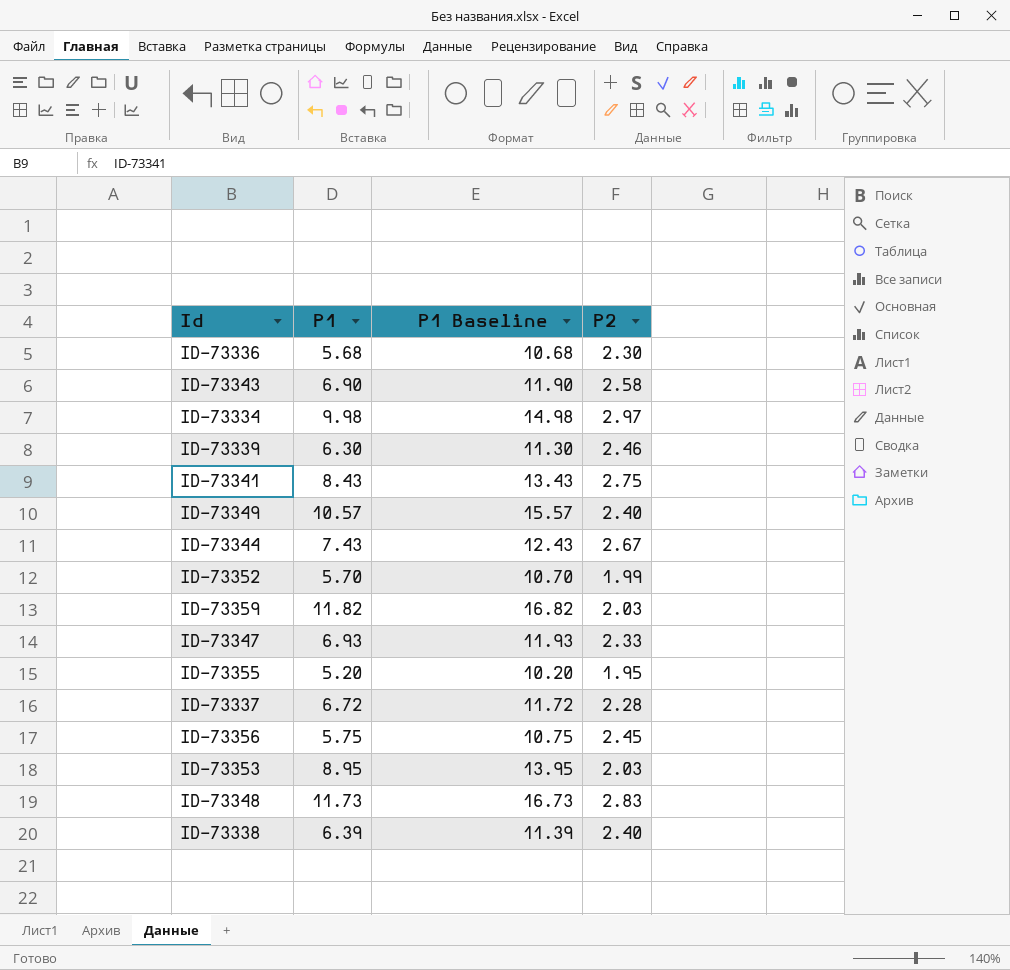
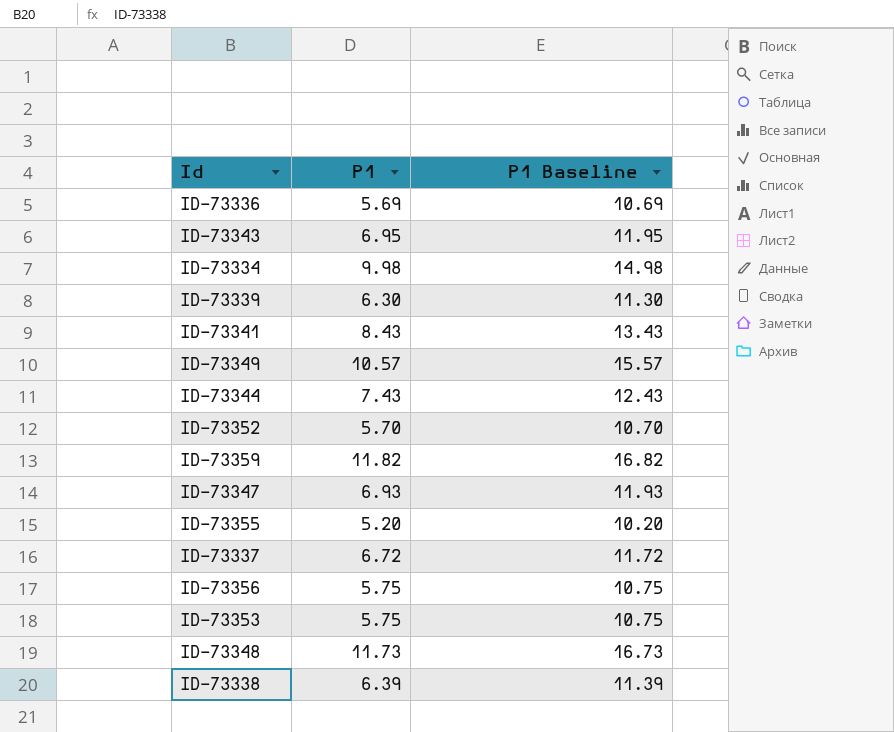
column P2 | position: 4 -> none
ID-73336 | P1: 5.68 -> 5.69
ID-73336 | P1 Baseline: 10.68 -> 10.69
ID-73343 | P1: 6.90 -> 6.95
ID-73343 | P1 Baseline: 11.90 -> 11.95
ID-73353 | P1: 8.95 -> 5.75
ID-73353 | P1 Baseline: 13.95 -> 10.75

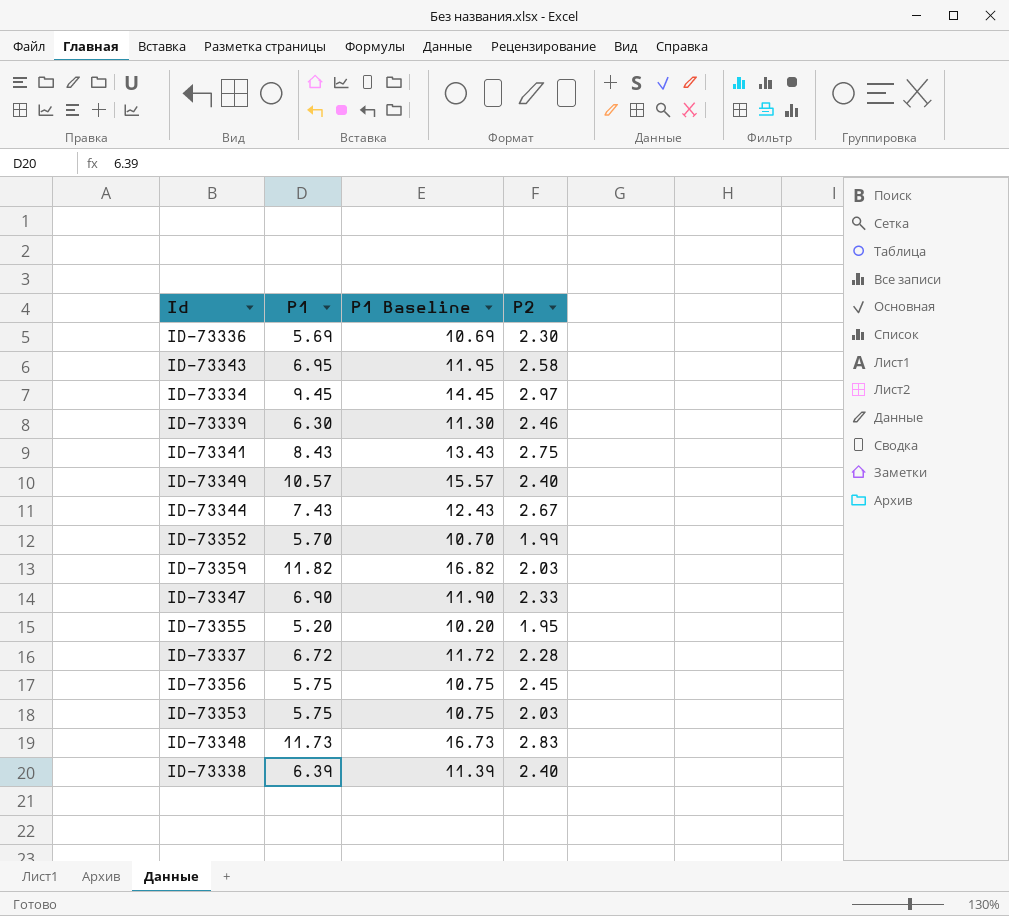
column P2 | position: none -> 4
ID-73334 | P1: 9.98 -> 9.45
ID-73334 | P1 Baseline: 14.98 -> 14.45
ID-73347 | P1: 6.93 -> 6.90
ID-73347 | P1 Baseline: 11.93 -> 11.90

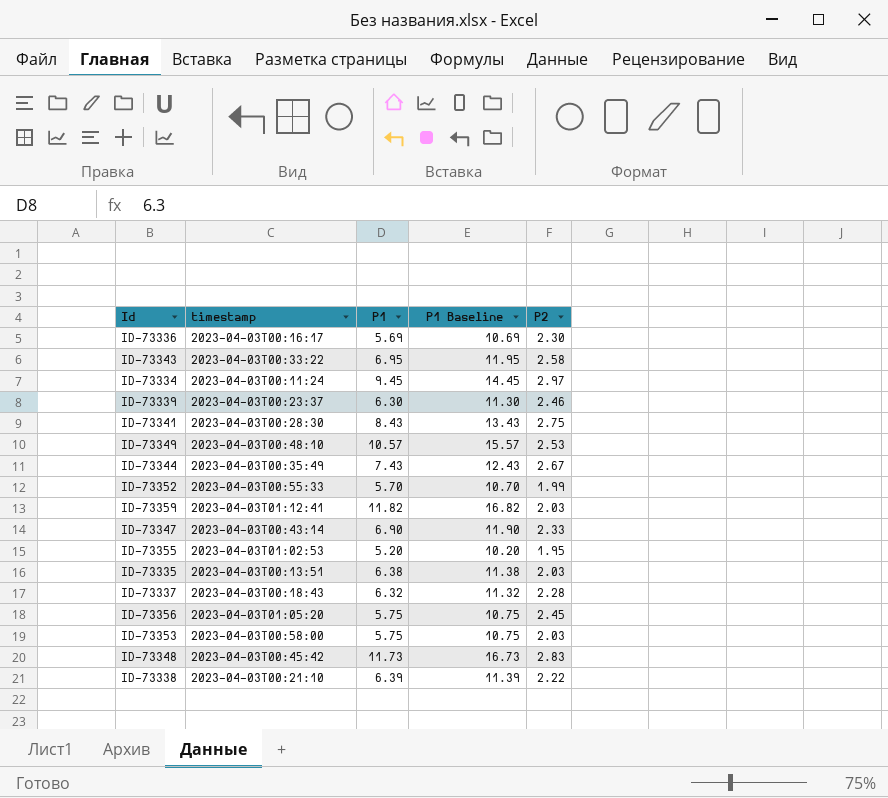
column timestamp | position: none -> 2
ID-73349 | P2: 2.40 -> 2.53
row ID-73335: none -> 2023-04-03T00:13:51 | 6.38 | 11.38 | 2.03
ID-73337 | P1: 6.72 -> 6.32
ID-73337 | P1 Baseline: 11.72 -> 11.32
ID-73338 | P2: 2.40 -> 2.22

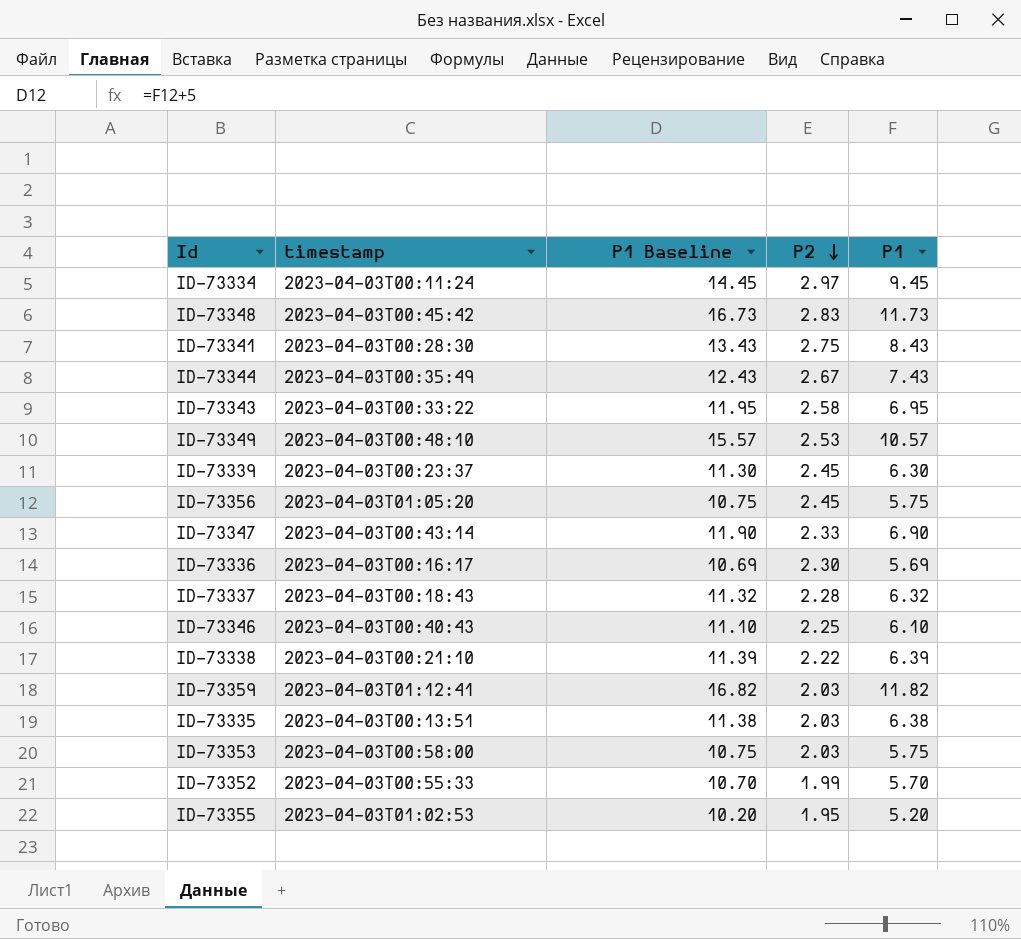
row order: none -> P2 descending
column P1 | position: 3 -> 5
ID-73339 | P2: 2.46 -> 2.45
row ID-73346: none -> 2023-04-03T00:40:43 | 11.10 | 2.25 | 6.10

